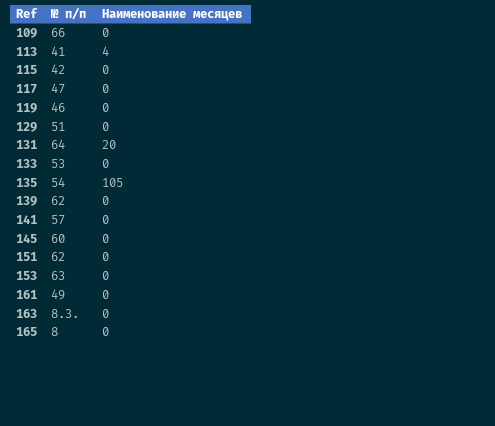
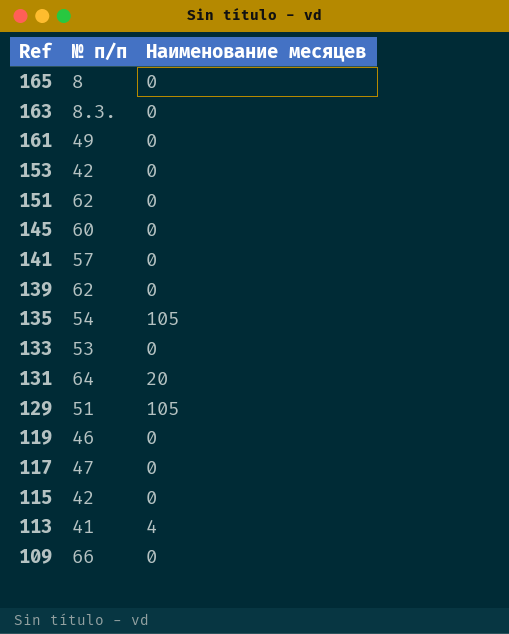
row order: Ref ascending -> Ref descending
153 | № п/п: 63 -> 42
129 | Наименование месяцев: 0 -> 105

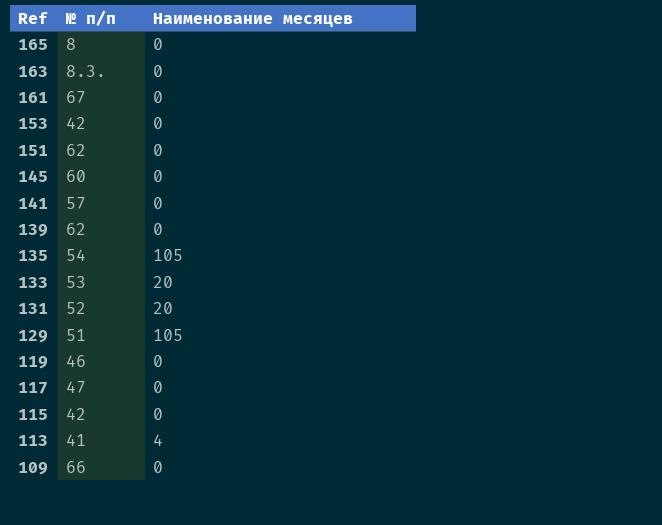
161 | № п/п: 49 -> 67
133 | Наименование месяцев: 0 -> 20
131 | № п/п: 64 -> 52

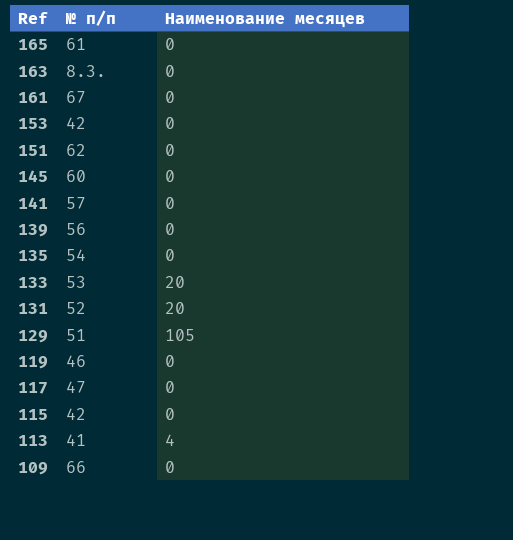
165 | № п/п: 8 -> 61
139 | № п/п: 62 -> 56
135 | Наименование месяцев: 105 -> 0

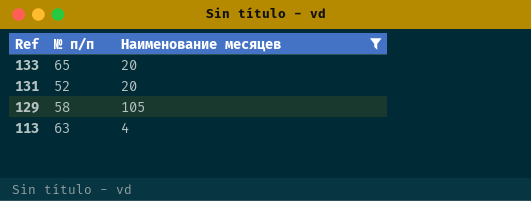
filter: none -> Наименование месяцев != 0
133 | № п/п: 53 -> 65
129 | № п/п: 51 -> 58
113 | № п/п: 41 -> 63

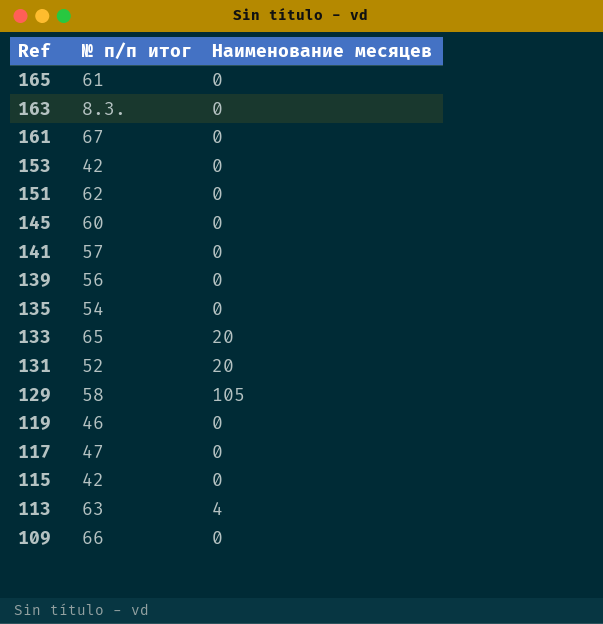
filter: Наименование месяцев != 0 -> none
column name: № п/п -> № п/п итог

